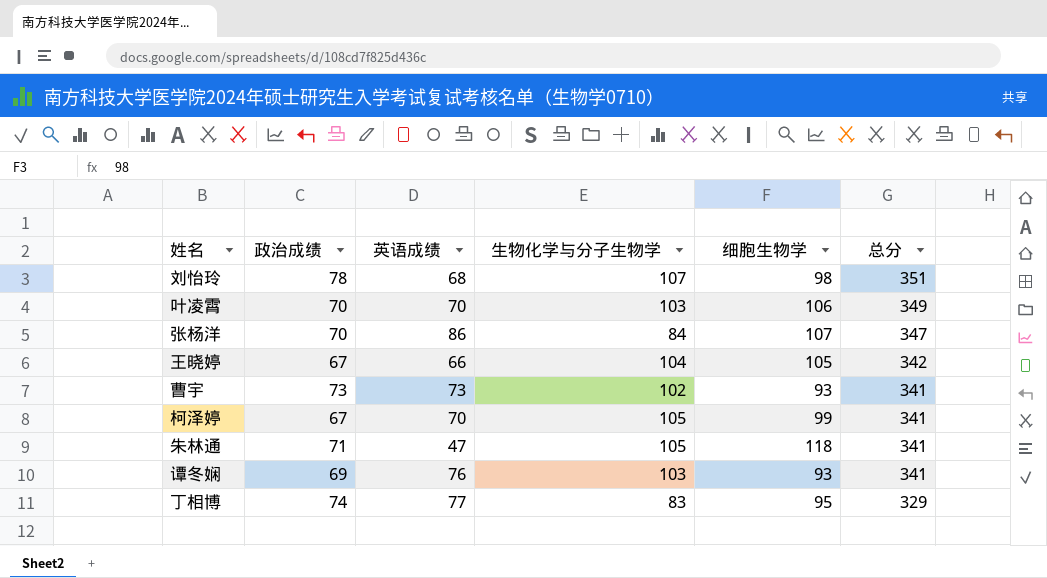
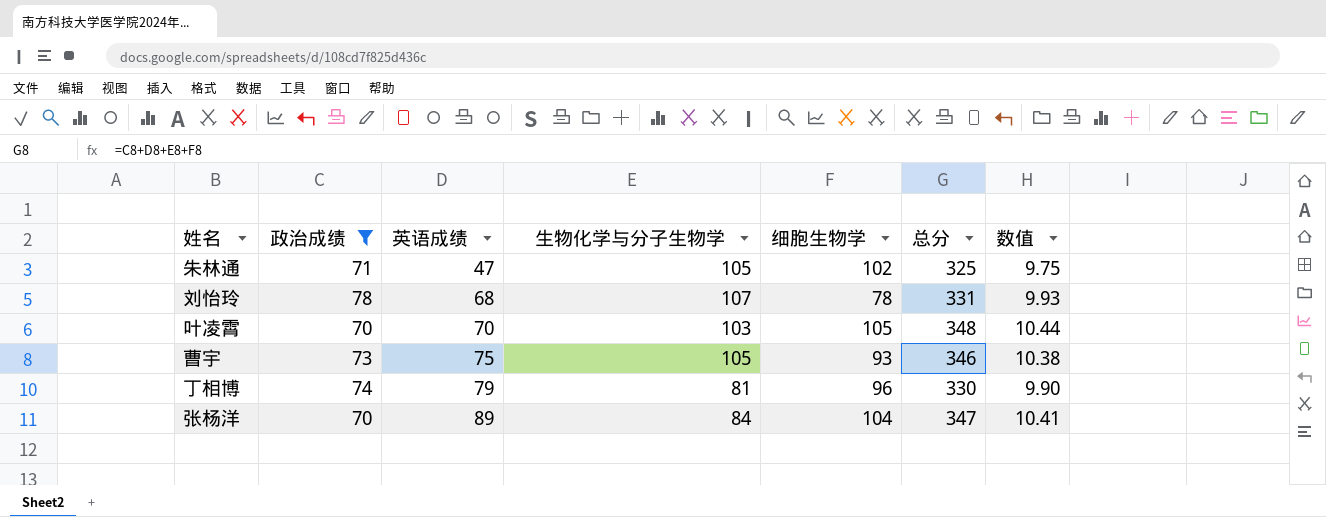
filter: none -> 政治成绩 >= 70
row order: 总分 descending -> 英语成绩 ascending
column 数值 | formula: none -> [总分] * 0.03
朱林通 | 细胞生物学: 118 -> 102
朱林通 | 总分: 341 -> 325
刘怡玲 | 细胞生物学: 98 -> 78
刘怡玲 | 总分: 351 -> 331
叶凌霄 | 细胞生物学: 106 -> 105
叶凌霄 | 总分: 349 -> 348
曹宇 | 英语成绩: 73 -> 75
曹宇 | 生物化学与分子生物学: 102 -> 105
曹宇 | 总分: 341 -> 346
丁相博 | 英语成绩: 77 -> 79
丁相博 | 生物化学与分子生物学: 83 -> 81
丁相博 | 细胞生物学: 95 -> 96
丁相博 | 总分: 329 -> 330
张杨洋 | 英语成绩: 86 -> 89
张杨洋 | 细胞生物学: 107 -> 104

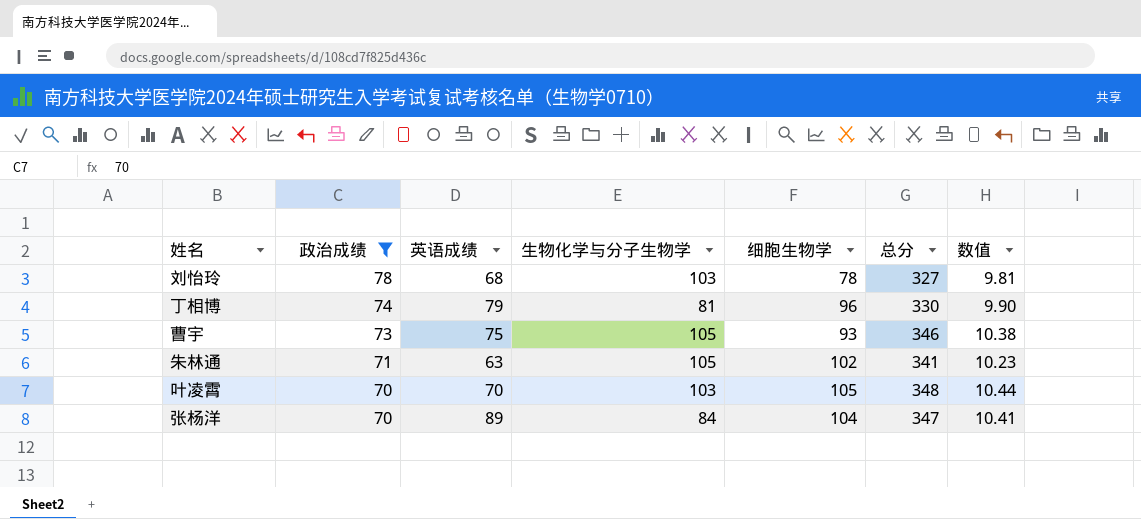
row order: 英语成绩 ascending -> 政治成绩 descending
刘怡玲 | 生物化学与分子生物学: 107 -> 103
刘怡玲 | 总分: 331 -> 327
刘怡玲 | 数值: 9.93 -> 9.81
朱林通 | 英语成绩: 47 -> 63
朱林通 | 总分: 325 -> 341
朱林通 | 数值: 9.75 -> 10.23

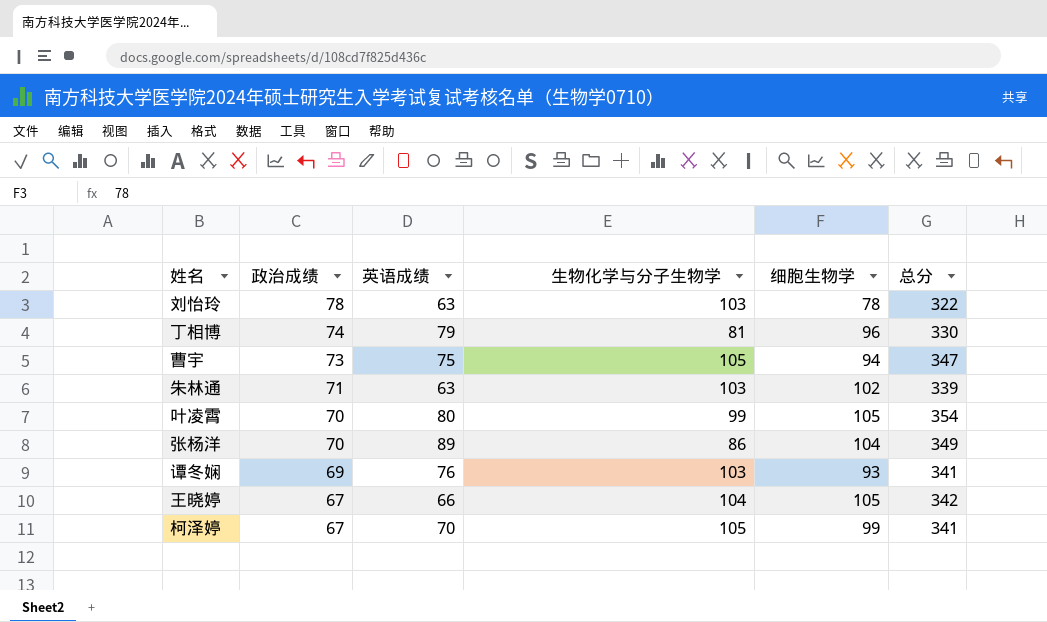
filter: 政治成绩 >= 70 -> none
column 数值 | formula: [总分] * 0.03 -> none
刘怡玲 | 英语成绩: 68 -> 63
刘怡玲 | 总分: 327 -> 322
曹宇 | 细胞生物学: 93 -> 94
曹宇 | 总分: 346 -> 347
朱林通 | 生物化学与分子生物学: 105 -> 103
朱林通 | 总分: 341 -> 339
叶凌霄 | 英语成绩: 70 -> 80
叶凌霄 | 生物化学与分子生物学: 103 -> 99
叶凌霄 | 总分: 348 -> 354
张杨洋 | 生物化学与分子生物学: 84 -> 86
张杨洋 | 总分: 347 -> 349

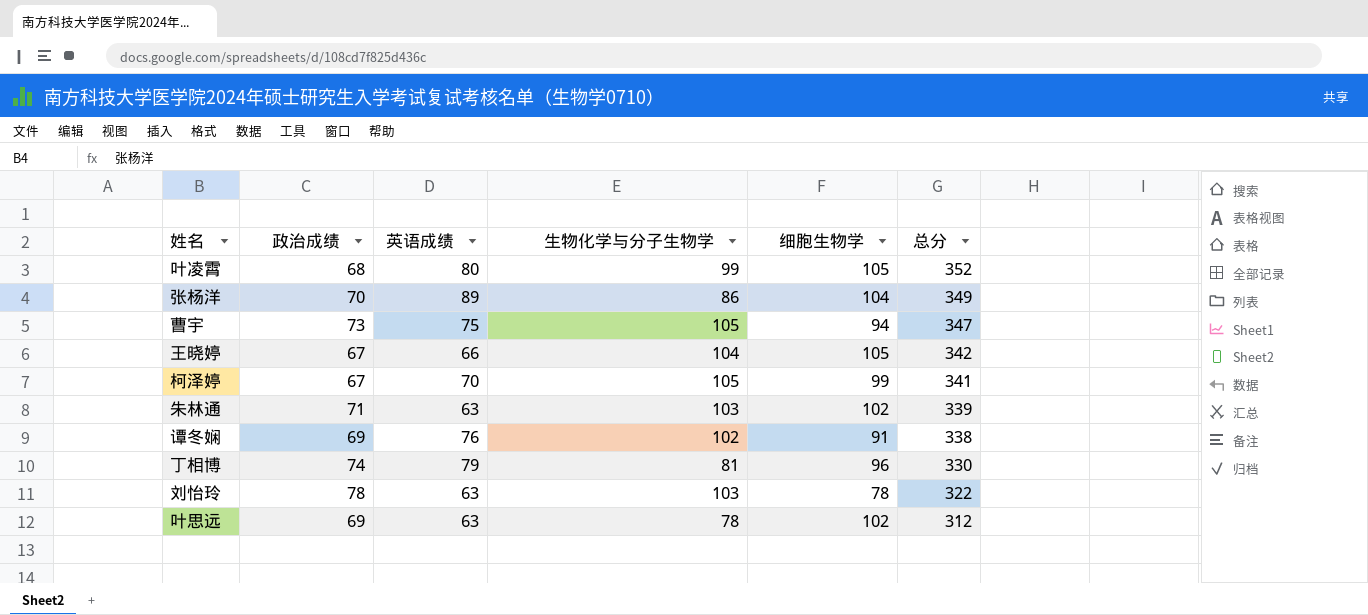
row order: 政治成绩 descending -> 总分 descending
叶凌霄 | 政治成绩: 70 -> 68
叶凌霄 | 总分: 354 -> 352
谭冬娴 | 生物化学与分子生物学: 103 -> 102
谭冬娴 | 细胞生物学: 93 -> 91
谭冬娴 | 总分: 341 -> 338
row 叶思远: none -> 69 | 63 | 78 | 102 | 312

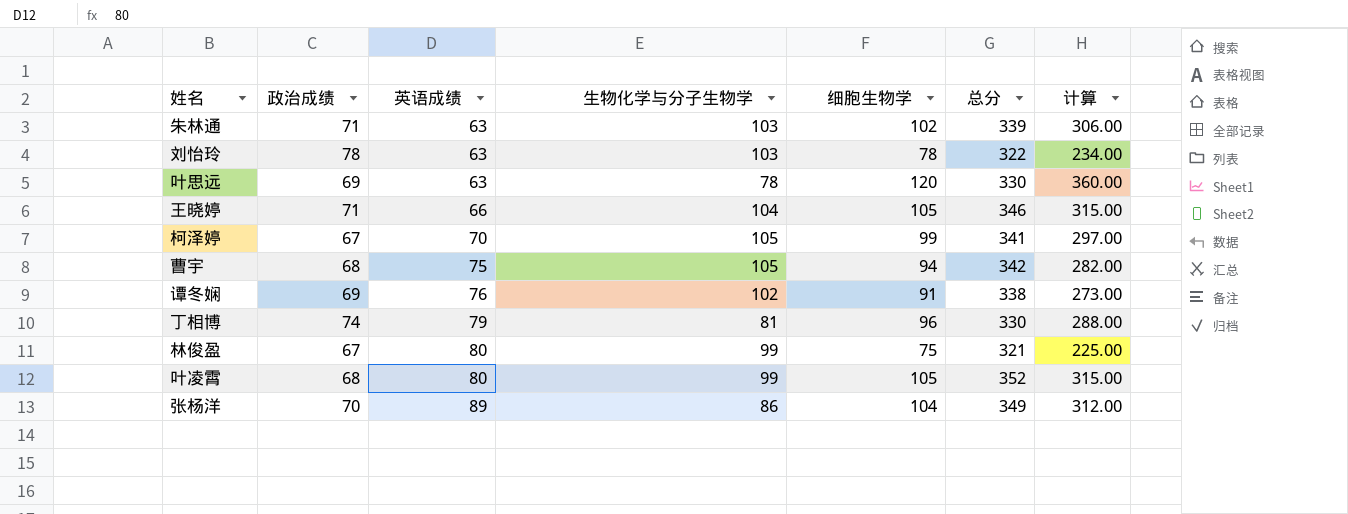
row order: 总分 descending -> 英语成绩 ascending
column 计算 | formula: none -> [细胞生物学] * 3
叶思远 | 细胞生物学: 102 -> 120
叶思远 | 总分: 312 -> 330
王晓婷 | 政治成绩: 67 -> 71
王晓婷 | 总分: 342 -> 346
曹宇 | 政治成绩: 73 -> 68
曹宇 | 总分: 347 -> 342
row 林俊盈: none -> 67 | 80 | 99 | 75 | 321 | 225.00

